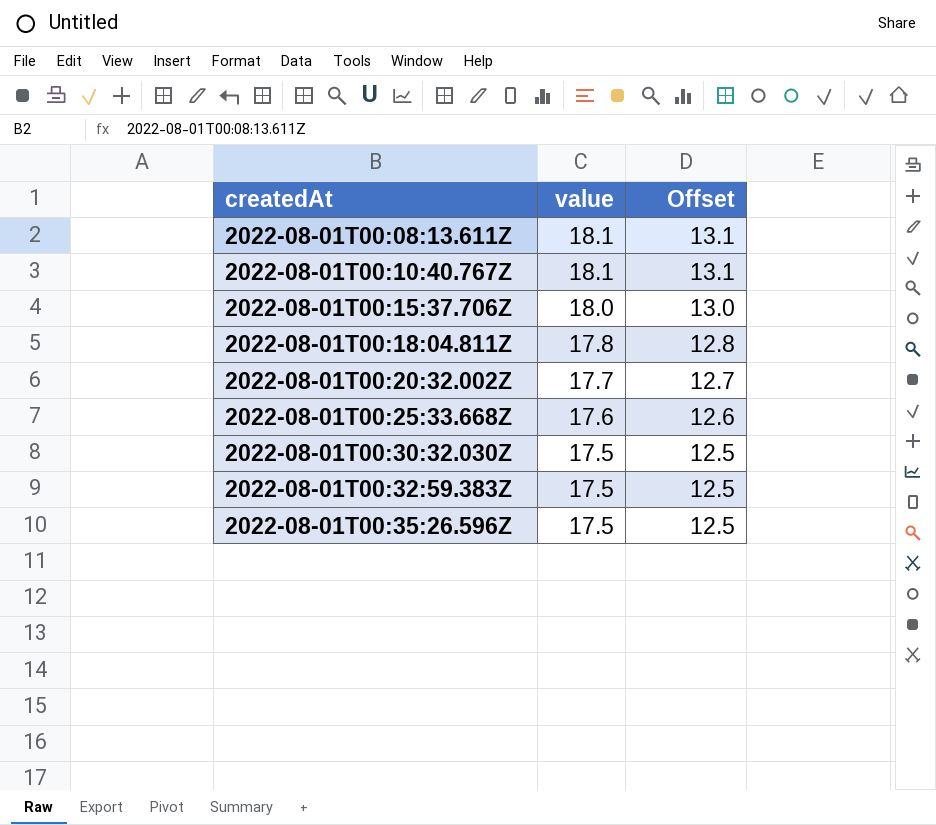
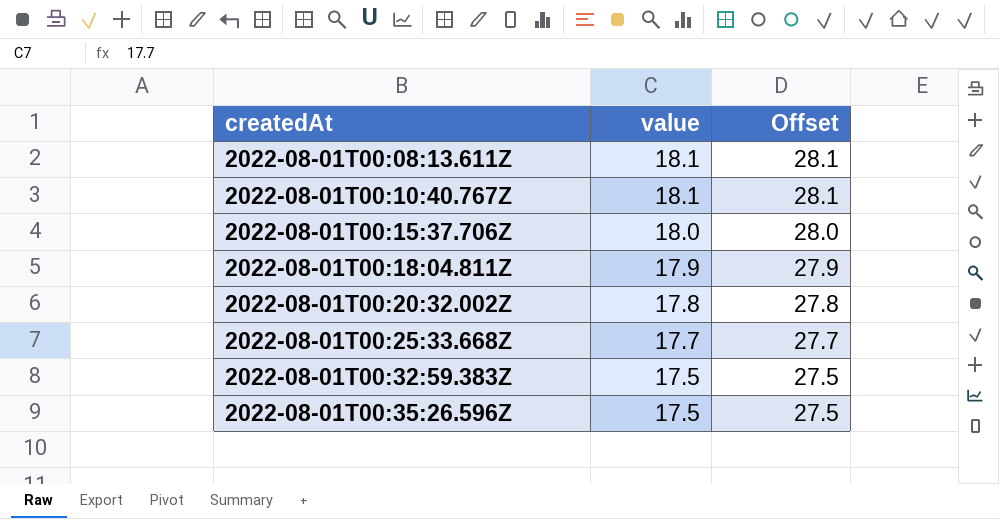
column Offset | formula: [value] - 5 -> [value] + 10
row 2022-08-01T00:30:32.030Z: 17.5 | 12.5 -> none
2022-08-01T00:18:04.811Z | value: 17.8 -> 17.9
2022-08-01T00:20:32.002Z | value: 17.7 -> 17.8
2022-08-01T00:25:33.668Z | value: 17.6 -> 17.7

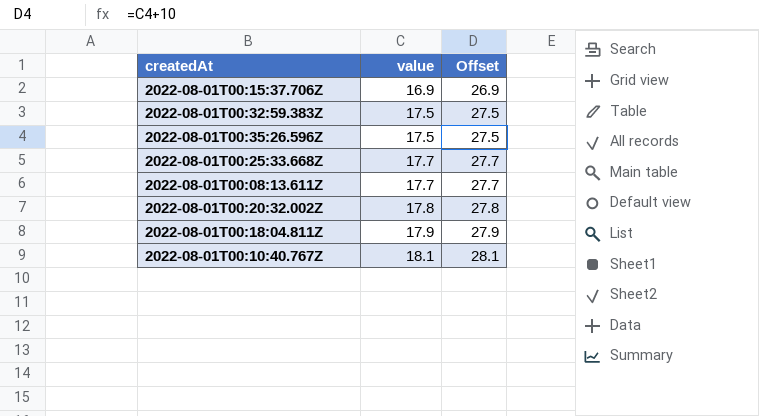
row order: createdAt ascending -> value ascending
2022-08-01T00:15:37.706Z | value: 18.0 -> 16.9
2022-08-01T00:15:37.706Z | Offset: 28.0 -> 26.9
2022-08-01T00:08:13.611Z | value: 18.1 -> 17.7
2022-08-01T00:08:13.611Z | Offset: 28.1 -> 27.7

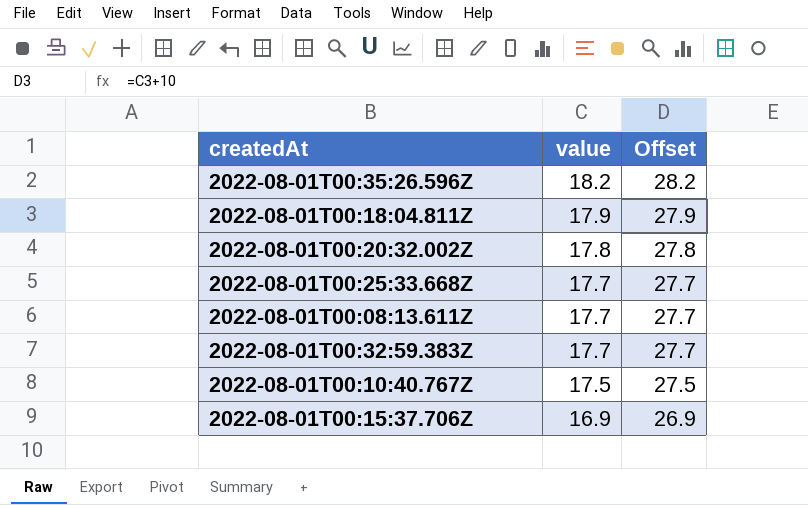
row order: value ascending -> value descending
2022-08-01T00:35:26.596Z | value: 17.5 -> 18.2
2022-08-01T00:35:26.596Z | Offset: 27.5 -> 28.2
2022-08-01T00:32:59.383Z | value: 17.5 -> 17.7
2022-08-01T00:32:59.383Z | Offset: 27.5 -> 27.7
2022-08-01T00:10:40.767Z | value: 18.1 -> 17.5
2022-08-01T00:10:40.767Z | Offset: 28.1 -> 27.5

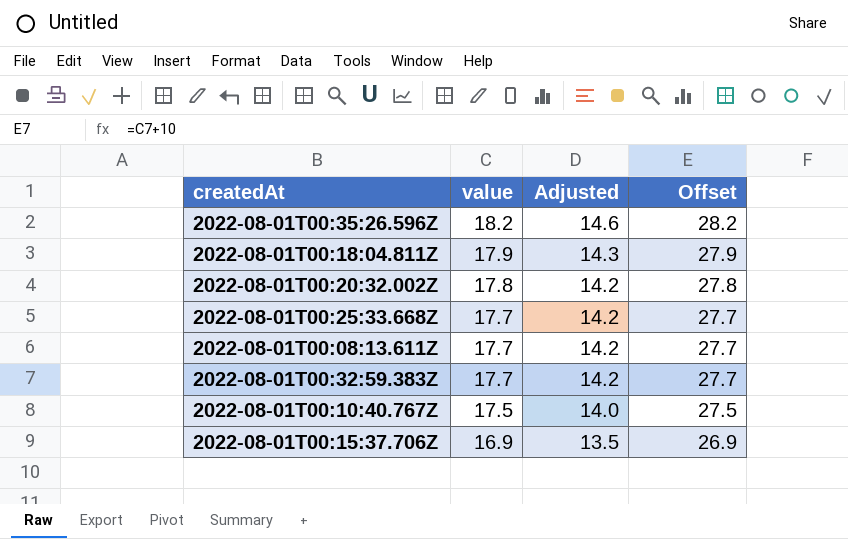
column Adjusted | formula: none -> [value] * 0.8

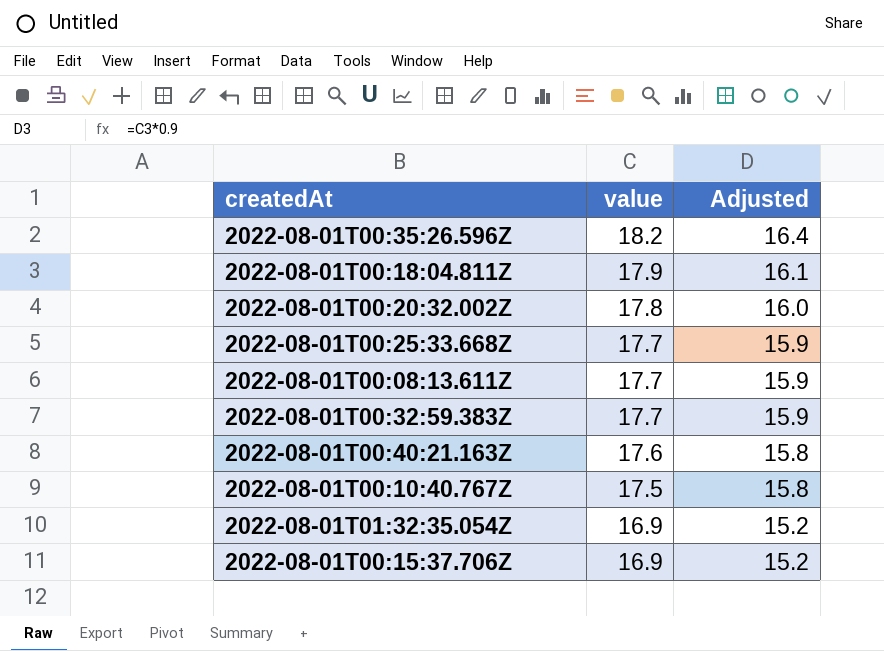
column Offset | formula: [value] + 10 -> none
column Adjusted | formula: [value] * 0.8 -> [value] * 0.9
row 2022-08-01T00:40:21.163Z: none -> 17.6 | 15.8
row 2022-08-01T01:32:35.054Z: none -> 16.9 | 15.2

